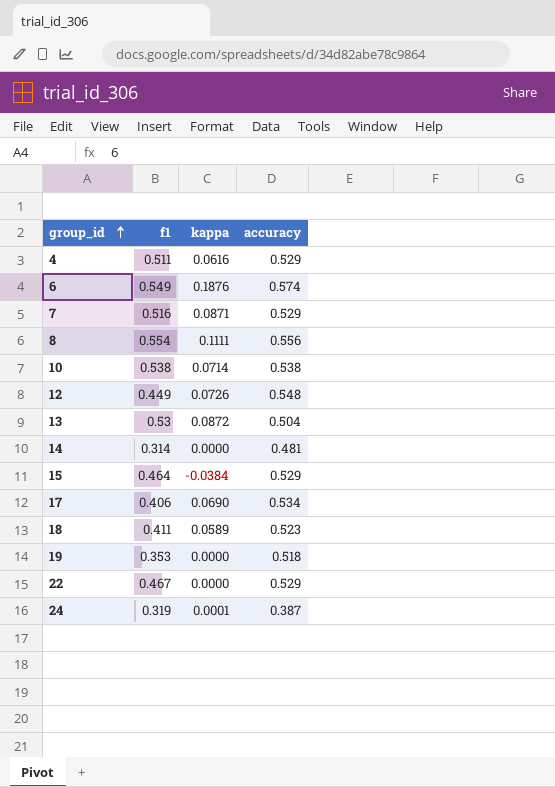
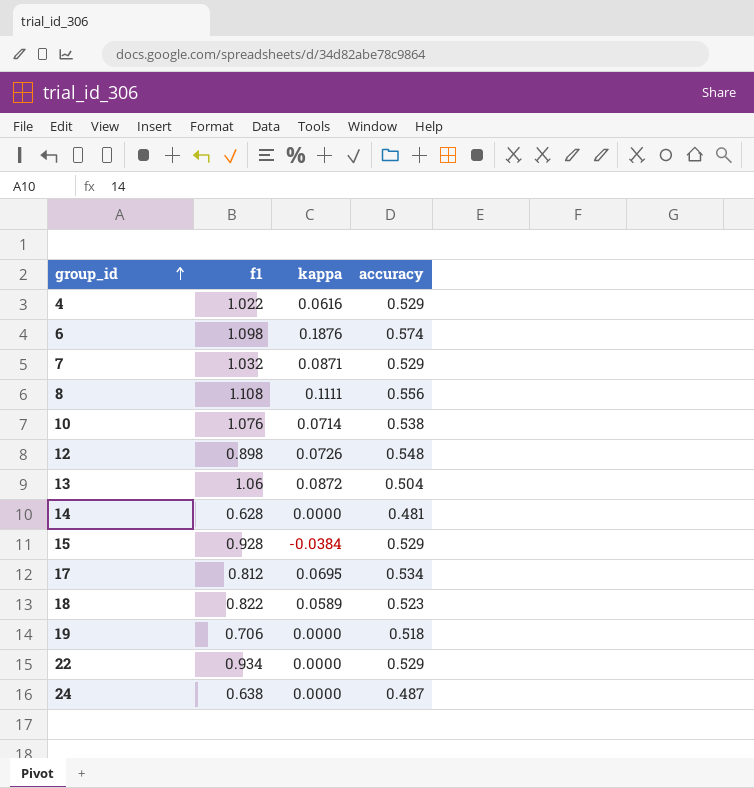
4 | f1: 0.511 -> 1.022
6 | f1: 0.549 -> 1.098
7 | f1: 0.516 -> 1.032
8 | f1: 0.554 -> 1.108
10 | f1: 0.538 -> 1.076
12 | f1: 0.449 -> 0.898
13 | f1: 0.53 -> 1.06
14 | f1: 0.314 -> 0.628
15 | f1: 0.464 -> 0.928
17 | f1: 0.406 -> 0.812
17 | kappa: 0.0690 -> 0.0695
18 | f1: 0.411 -> 0.822
19 | f1: 0.353 -> 0.706
22 | f1: 0.467 -> 0.934
24 | f1: 0.319 -> 0.638
24 | kappa: 0.0001 -> 0.0000
24 | accuracy: 0.387 -> 0.487

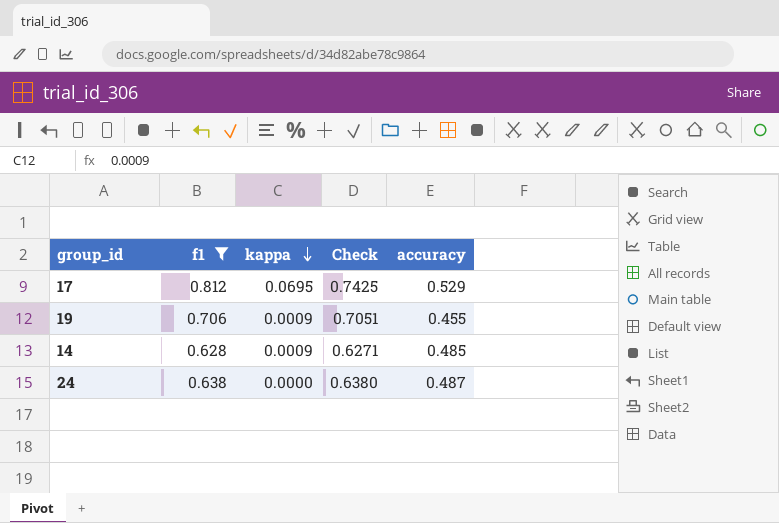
filter: none -> f1 <= 0.812
row order: group_id ascending -> kappa descending
column Check | formula: none -> [f1] - [kappa]
17 | accuracy: 0.534 -> 0.529
19 | kappa: 0.0000 -> 0.0009
19 | accuracy: 0.518 -> 0.455
14 | kappa: 0.0000 -> 0.0009
14 | accuracy: 0.481 -> 0.485

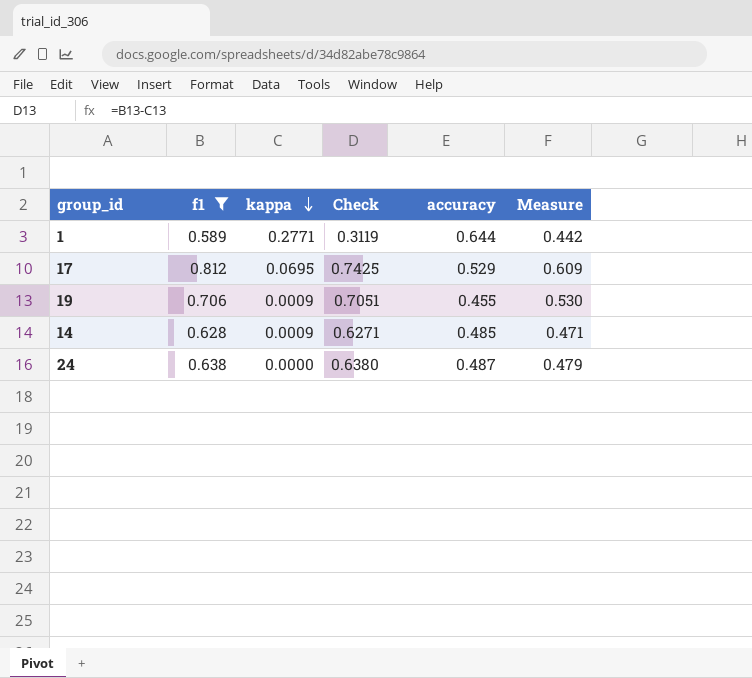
column Measure | formula: none -> [f1] * 0.75
row 1: none -> 0.589 | 0.2771 | 0.3119 | 0.644 | 0.442

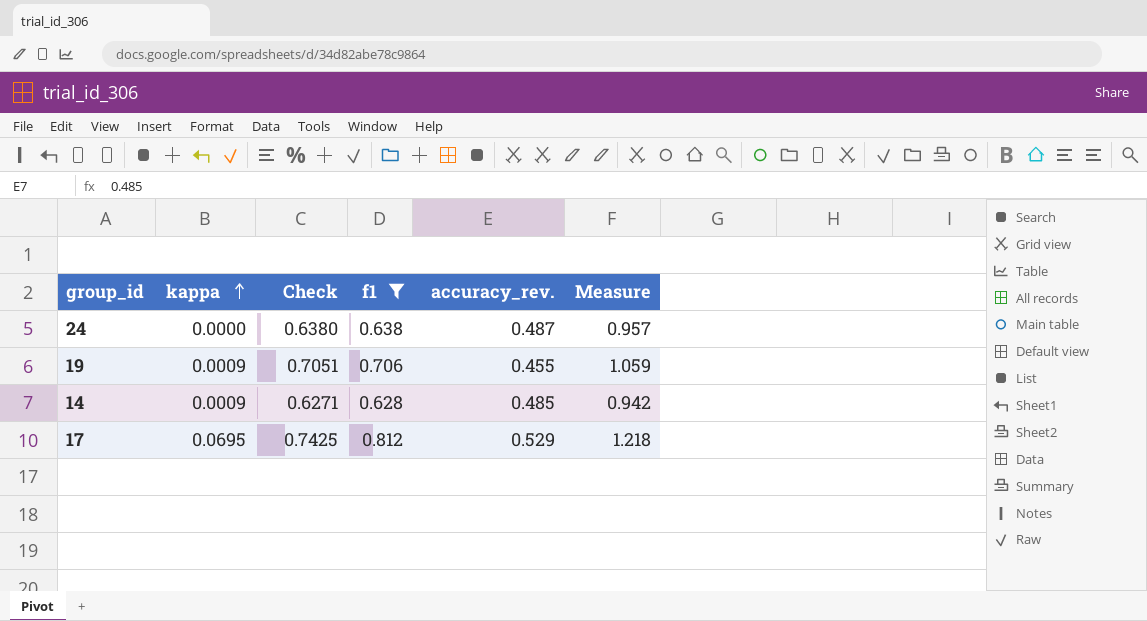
row order: kappa descending -> kappa ascending
column f1 | position: 2 -> 4
column name: accuracy -> accuracy_rev.
column Measure | formula: [f1] * 0.75 -> [f1] * 1.5
row 1: 0.589 | 0.2771 | 0.3119 | 0.644 | 0.442 -> none

